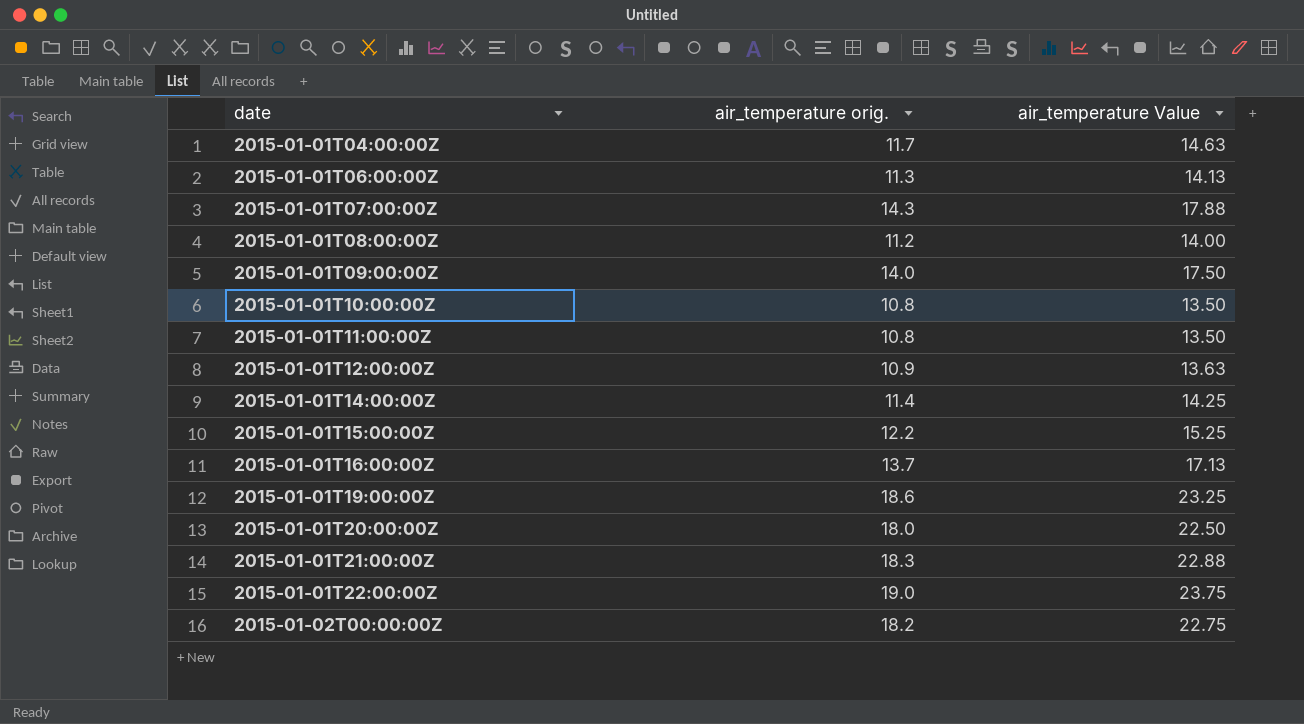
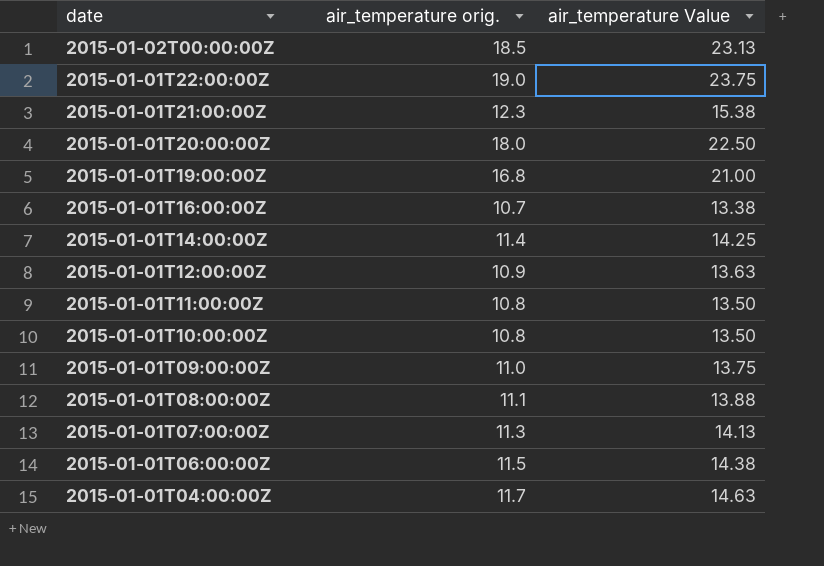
row order: date ascending -> date descending
row 2015-01-01T15:00:00Z: 12.2 | 15.25 -> none
2015-01-02T00:00:00Z | air_temperature orig.: 18.2 -> 18.5
2015-01-02T00:00:00Z | air_temperature Value: 22.75 -> 23.13
2015-01-01T21:00:00Z | air_temperature orig.: 18.3 -> 12.3
2015-01-01T21:00:00Z | air_temperature Value: 22.88 -> 15.38
2015-01-01T19:00:00Z | air_temperature orig.: 18.6 -> 16.8
2015-01-01T19:00:00Z | air_temperature Value: 23.25 -> 21.00
2015-01-01T16:00:00Z | air_temperature orig.: 13.7 -> 10.7
2015-01-01T16:00:00Z | air_temperature Value: 17.13 -> 13.38
2015-01-01T09:00:00Z | air_temperature orig.: 14.0 -> 11.0
2015-01-01T09:00:00Z | air_temperature Value: 17.50 -> 13.75
2015-01-01T08:00:00Z | air_temperature orig.: 11.2 -> 11.1
2015-01-01T08:00:00Z | air_temperature Value: 14.00 -> 13.88
2015-01-01T07:00:00Z | air_temperature orig.: 14.3 -> 11.3
2015-01-01T07:00:00Z | air_temperature Value: 17.88 -> 14.13
2015-01-01T06:00:00Z | air_temperature orig.: 11.3 -> 11.5
2015-01-01T06:00:00Z | air_temperature Value: 14.13 -> 14.38

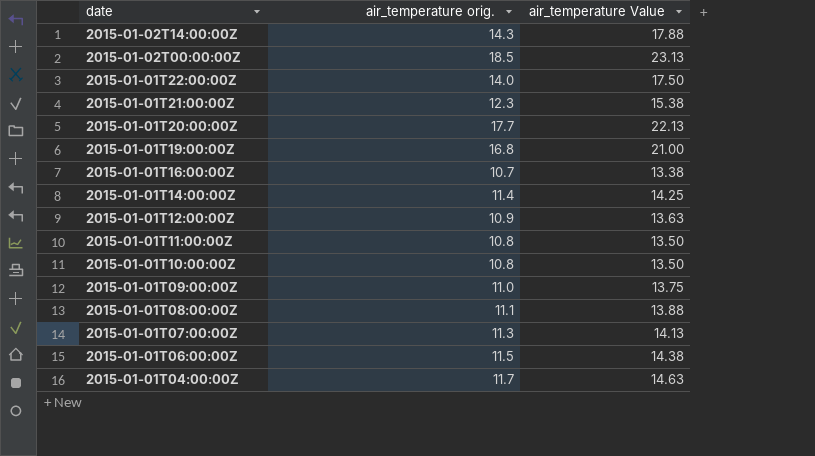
row 2015-01-02T14:00:00Z: none -> 14.3 | 17.88
2015-01-01T22:00:00Z | air_temperature orig.: 19.0 -> 14.0
2015-01-01T22:00:00Z | air_temperature Value: 23.75 -> 17.50
2015-01-01T20:00:00Z | air_temperature orig.: 18.0 -> 17.7
2015-01-01T20:00:00Z | air_temperature Value: 22.50 -> 22.13

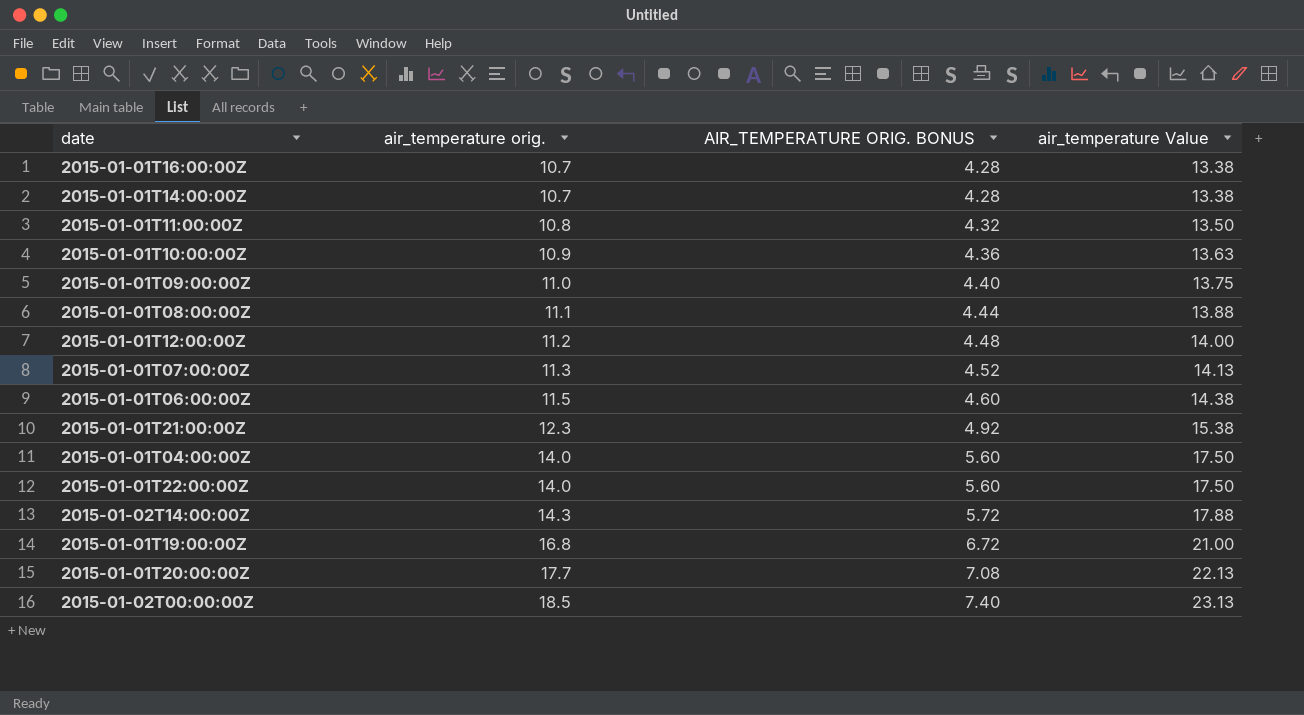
row order: date descending -> air_temperature orig. ascending
column AIR_TEMPERATURE ORIG. BONUS | formula: none -> [air_temperature orig.] * 0.4
2015-01-01T14:00:00Z | air_temperature orig.: 11.4 -> 10.7
2015-01-01T14:00:00Z | air_temperature Value: 14.25 -> 13.38
2015-01-01T10:00:00Z | air_temperature orig.: 10.8 -> 10.9
2015-01-01T10:00:00Z | air_temperature Value: 13.50 -> 13.63
2015-01-01T12:00:00Z | air_temperature orig.: 10.9 -> 11.2
2015-01-01T12:00:00Z | air_temperature Value: 13.63 -> 14.00
2015-01-01T04:00:00Z | air_temperature orig.: 11.7 -> 14.0
2015-01-01T04:00:00Z | air_temperature Value: 14.63 -> 17.50

